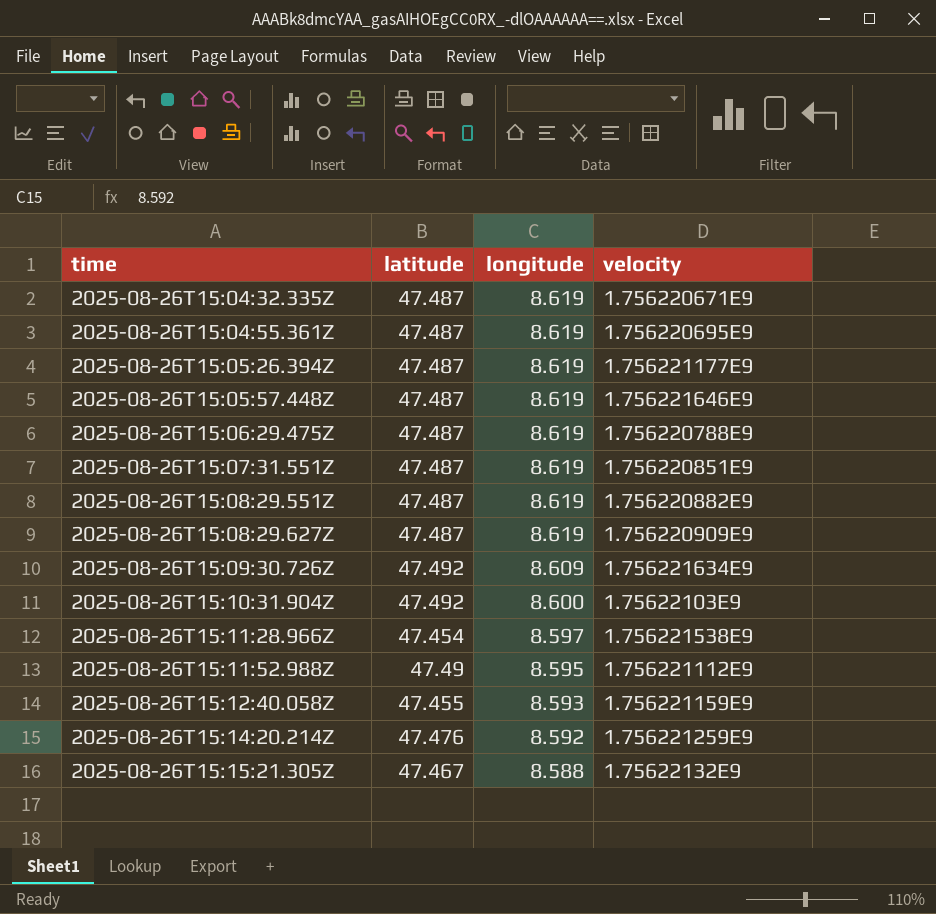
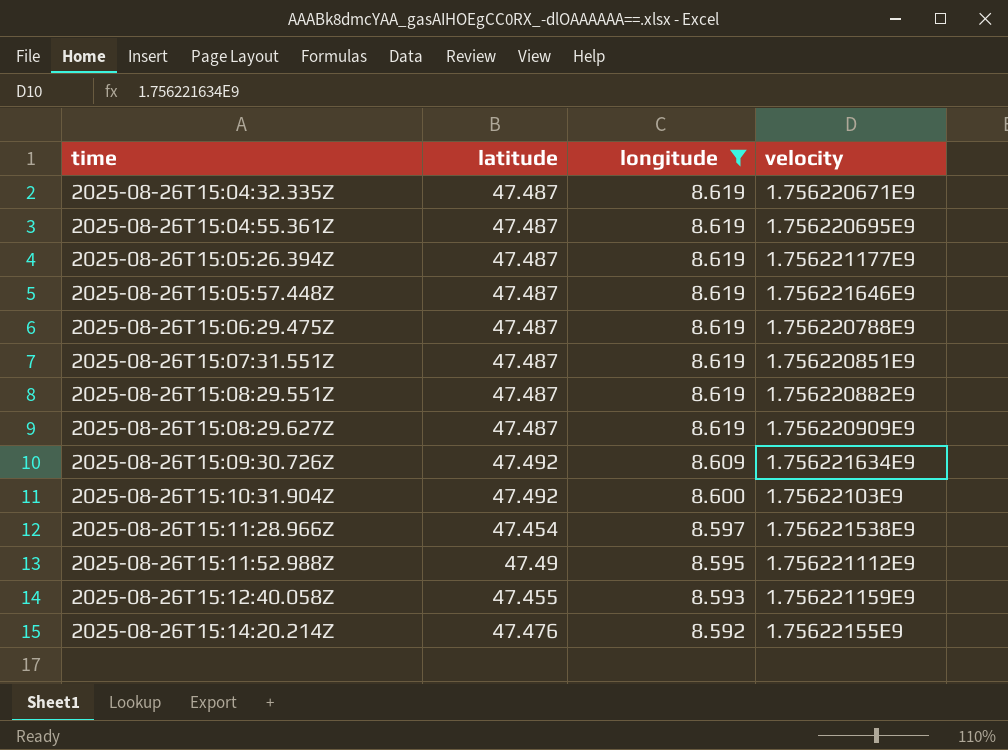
filter: none -> longitude != 8.588
2025-08-26T15:14:20.214Z | velocity: 1.756221259E9 -> 1.75622155E9

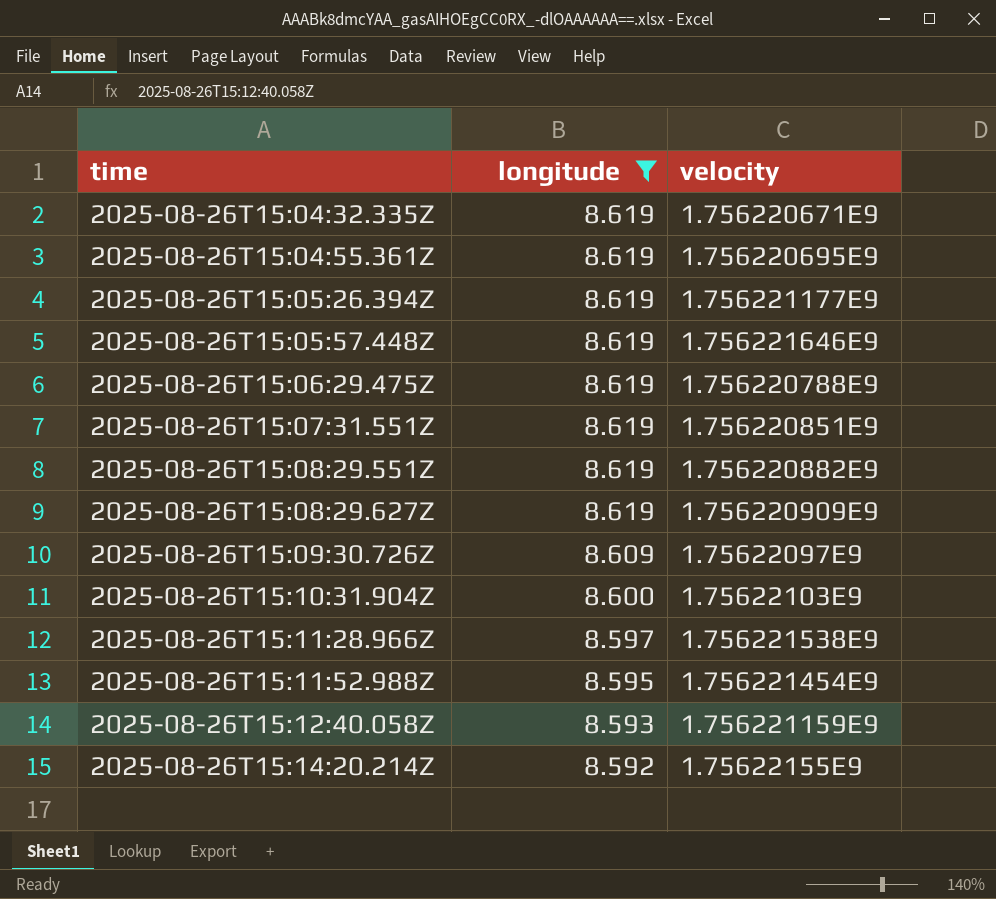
column latitude | position: 2 -> none
2025-08-26T15:09:30.726Z | velocity: 1.756221634E9 -> 1.75622097E9
2025-08-26T15:11:52.988Z | velocity: 1.756221112E9 -> 1.756221454E9

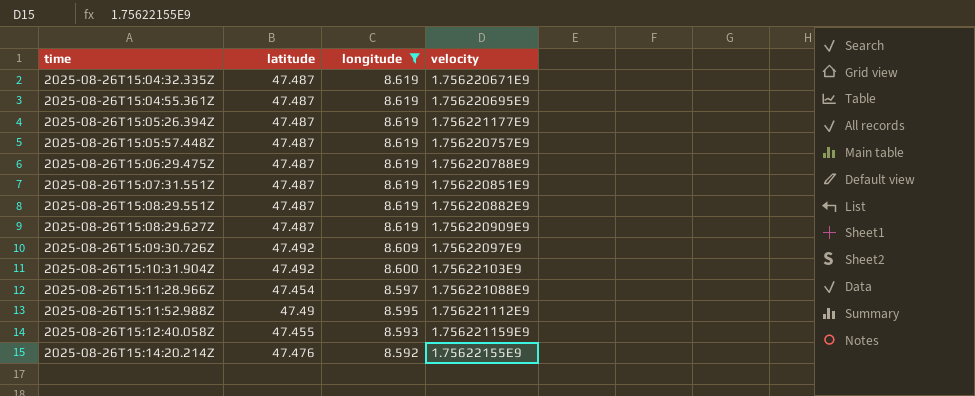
column latitude | position: none -> 2
2025-08-26T15:05:57.448Z | velocity: 1.756221646E9 -> 1.756220757E9
2025-08-26T15:11:28.966Z | velocity: 1.756221538E9 -> 1.756221088E9
2025-08-26T15:11:52.988Z | velocity: 1.756221454E9 -> 1.756221112E9

